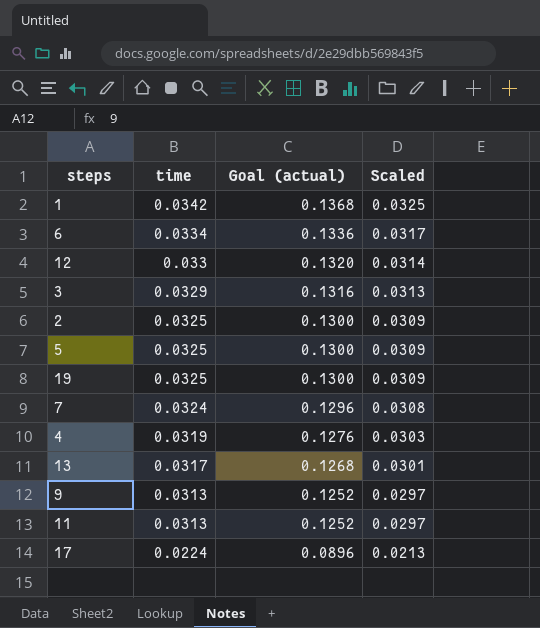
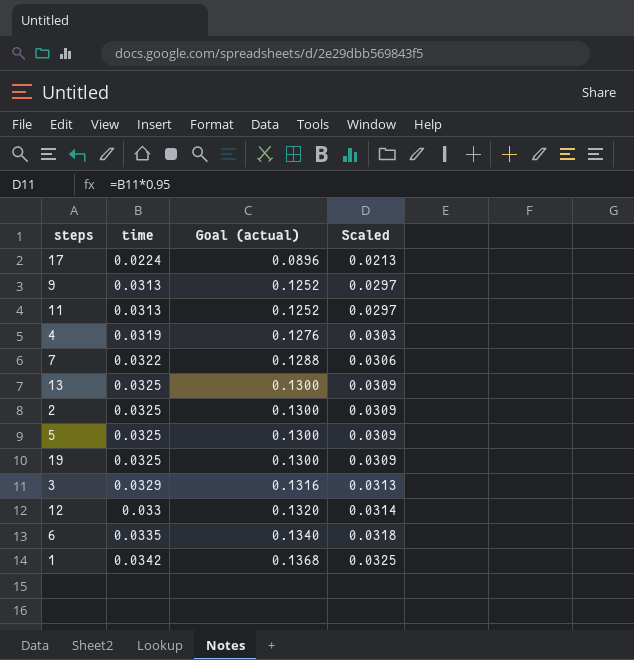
row order: time descending -> time ascending
7 | time: 0.0324 -> 0.0322
7 | Goal (actual): 0.1296 -> 0.1288
7 | Scaled: 0.0308 -> 0.0306
13 | time: 0.0317 -> 0.0325
13 | Goal (actual): 0.1268 -> 0.1300
13 | Scaled: 0.0301 -> 0.0309
6 | time: 0.0334 -> 0.0335
6 | Goal (actual): 0.1336 -> 0.1340
6 | Scaled: 0.0317 -> 0.0318

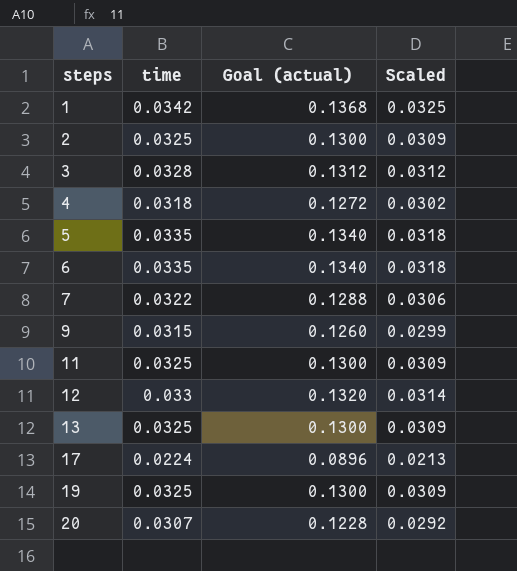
row order: time ascending -> steps ascending
3 | time: 0.0329 -> 0.0328
3 | Goal (actual): 0.1316 -> 0.1312
3 | Scaled: 0.0313 -> 0.0312
4 | time: 0.0319 -> 0.0318
4 | Goal (actual): 0.1276 -> 0.1272
4 | Scaled: 0.0303 -> 0.0302
5 | time: 0.0325 -> 0.0335
5 | Goal (actual): 0.1300 -> 0.1340
5 | Scaled: 0.0309 -> 0.0318
9 | time: 0.0313 -> 0.0315
9 | Goal (actual): 0.1252 -> 0.1260
9 | Scaled: 0.0297 -> 0.0299
11 | time: 0.0313 -> 0.0325
11 | Goal (actual): 0.1252 -> 0.1300
11 | Scaled: 0.0297 -> 0.0309
row 20: none -> 0.0307 | 0.1228 | 0.0292

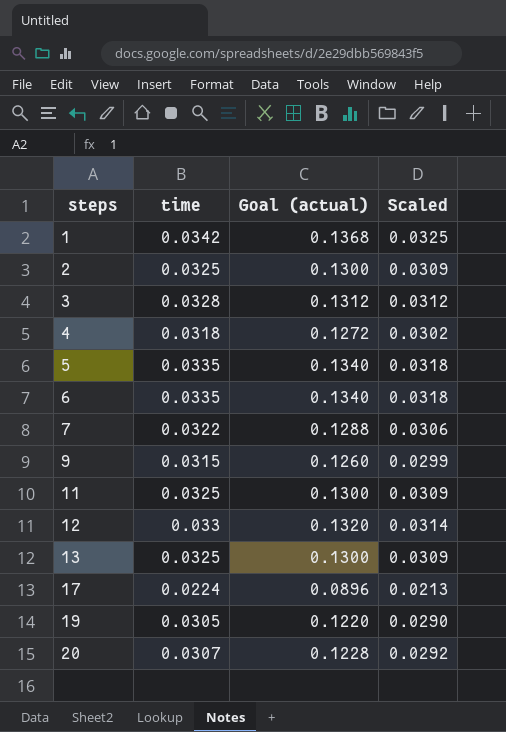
19 | time: 0.0325 -> 0.0305
19 | Goal (actual): 0.1300 -> 0.1220
19 | Scaled: 0.0309 -> 0.0290

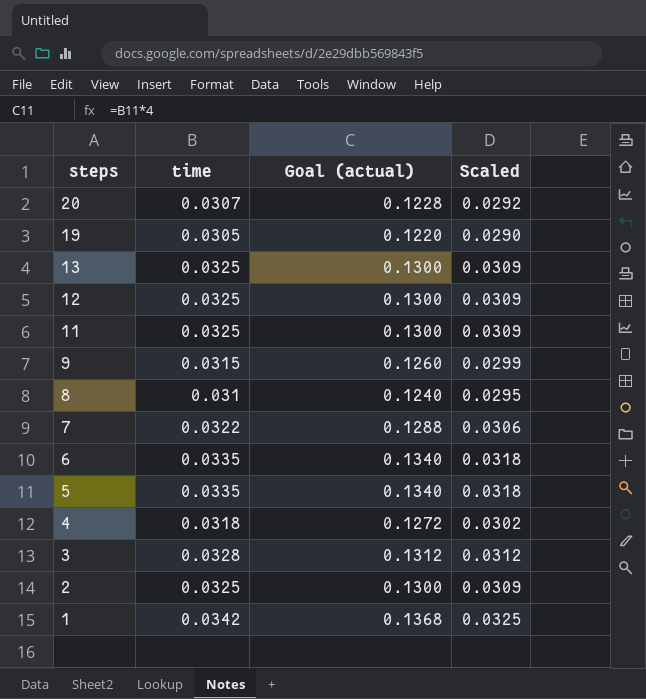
row order: steps ascending -> steps descending
row 17: 0.0224 | 0.0896 | 0.0213 -> none
12 | time: 0.033 -> 0.0325
12 | Goal (actual): 0.1320 -> 0.1300
12 | Scaled: 0.0314 -> 0.0309
row 8: none -> 0.031 | 0.1240 | 0.0295

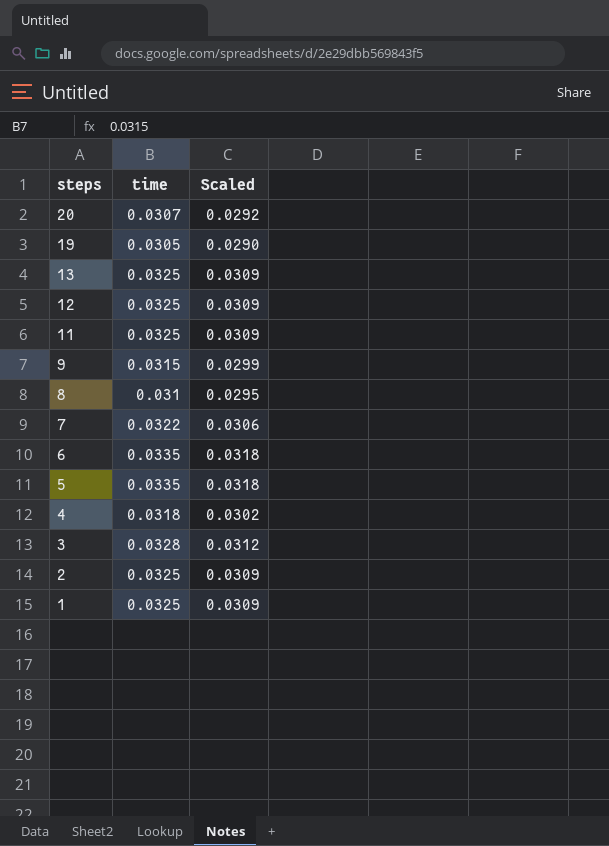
column Goal (actual) | formula: [time] * 4 -> none
1 | time: 0.0342 -> 0.0325
1 | Scaled: 0.0325 -> 0.0309

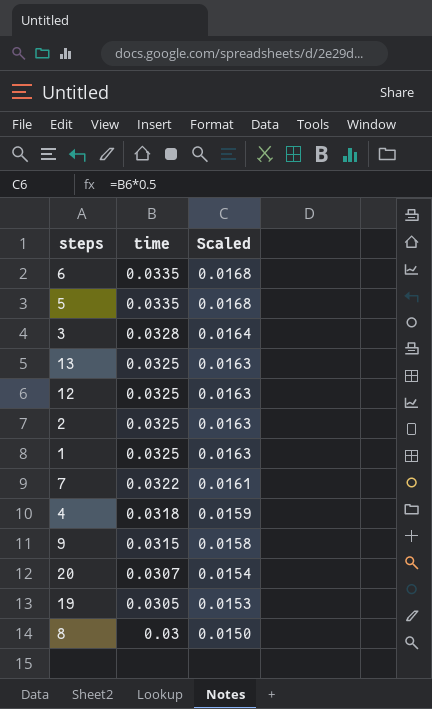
row order: steps descending -> time descending
column Scaled | formula: [time] * 0.95 -> [time] * 0.5
row 11: 0.0325 | 0.0309 -> none
8 | time: 0.031 -> 0.03

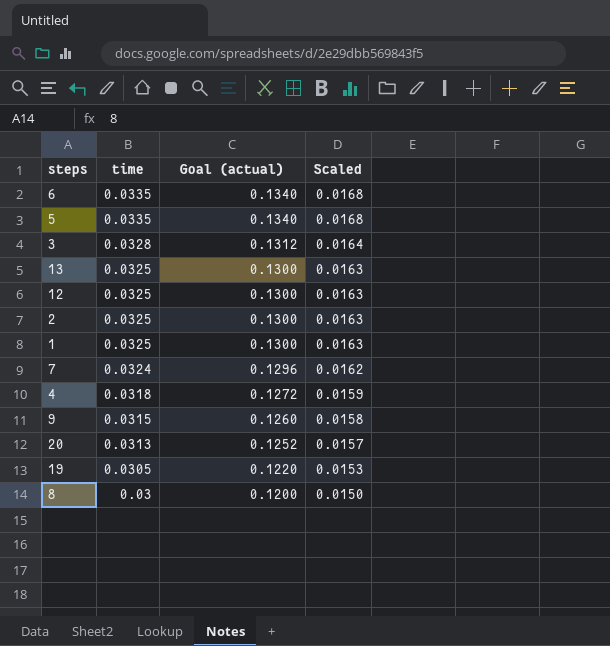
column Goal (actual) | formula: none -> [time] * 4
7 | time: 0.0322 -> 0.0324
7 | Scaled: 0.0161 -> 0.0162
20 | time: 0.0307 -> 0.0313
20 | Scaled: 0.0154 -> 0.0157

